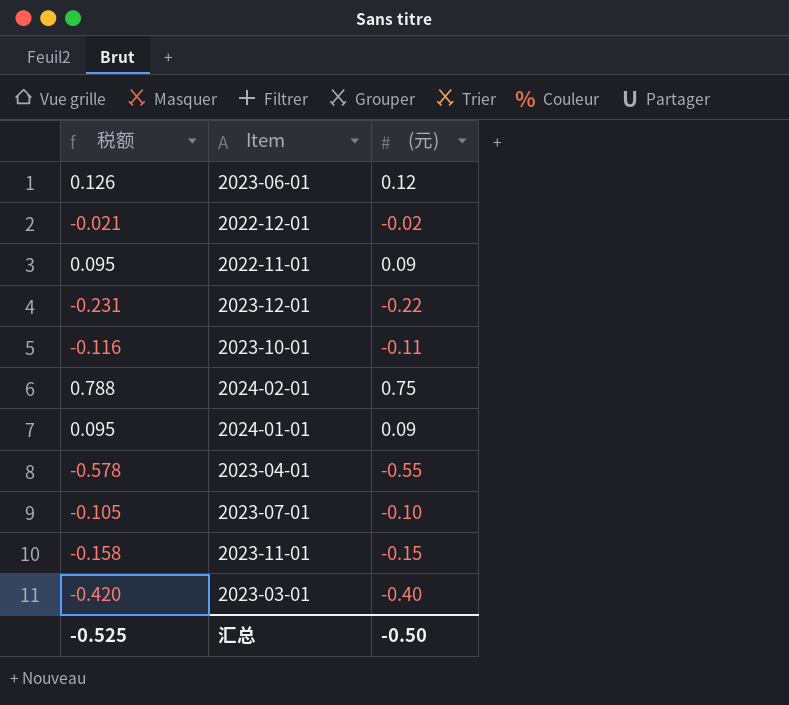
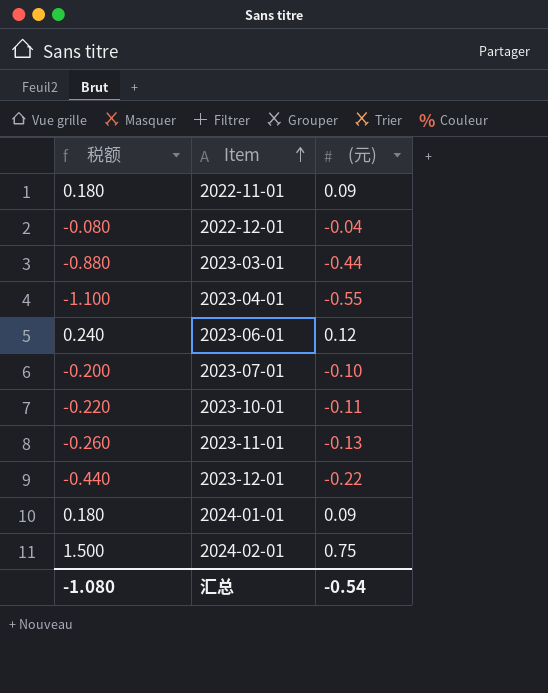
row order: none -> Item ascending
column 税额 | formula: [(元)] * 1.05 -> [(元)] * 2
2022-12-01 | (元): -0.02 -> -0.04
2023-03-01 | (元): -0.40 -> -0.44
2023-11-01 | (元): -0.15 -> -0.13
汇总 | 税额: -0.525 -> -1.080
汇总 | (元): -0.50 -> -0.54

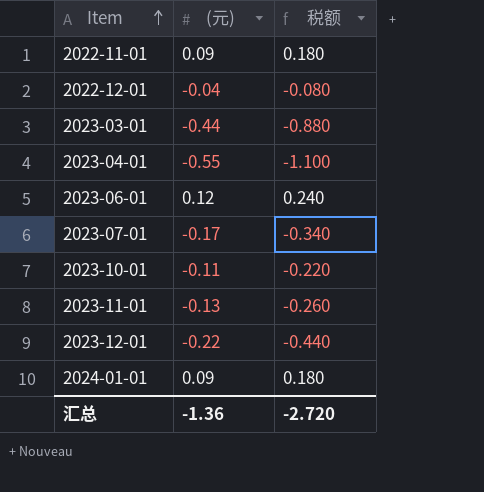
column 税额 | position: 1 -> 3
row 2024-02-01: 1.500 | 0.75 -> none
2023-07-01 | (元): -0.10 -> -0.17
2023-07-01 | 税额: -0.200 -> -0.340
汇总 | (元): -0.54 -> -1.36
汇总 | 税额: -1.080 -> -2.720

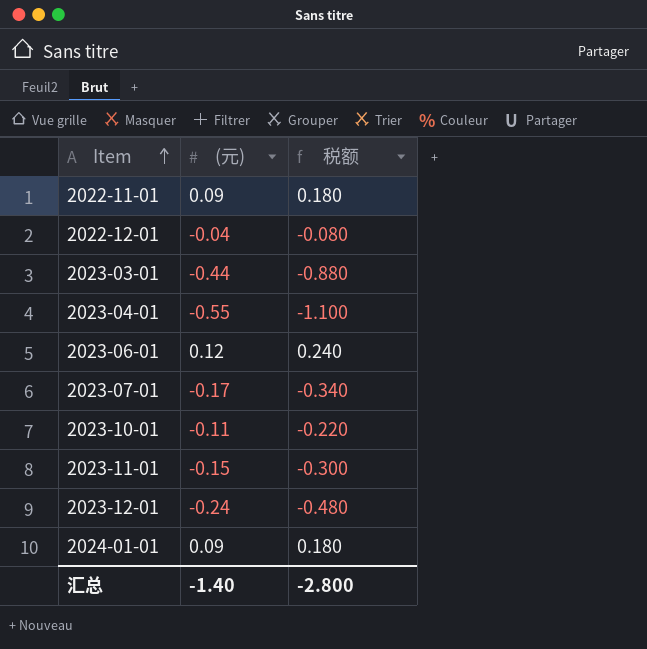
2023-11-01 | (元): -0.13 -> -0.15
2023-11-01 | 税额: -0.260 -> -0.300
2023-12-01 | (元): -0.22 -> -0.24
2023-12-01 | 税额: -0.440 -> -0.480
汇总 | (元): -1.36 -> -1.40
汇总 | 税额: -2.720 -> -2.800

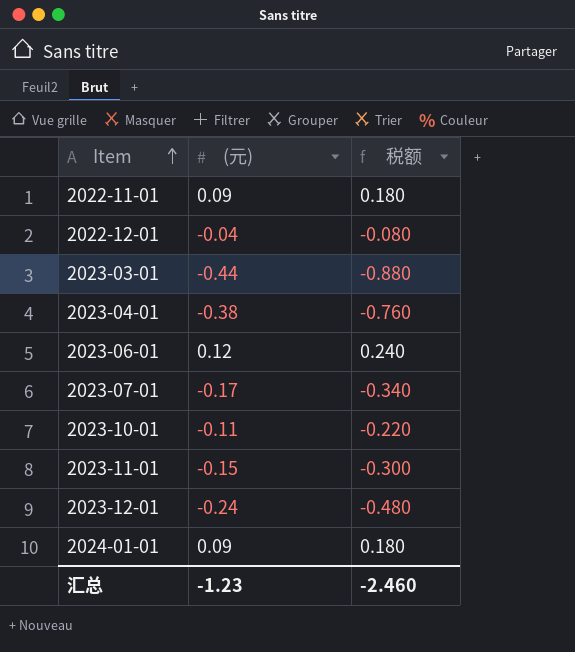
2023-04-01 | (元): -0.55 -> -0.38
2023-04-01 | 税额: -1.100 -> -0.760
汇总 | (元): -1.40 -> -1.23
汇总 | 税额: -2.800 -> -2.460

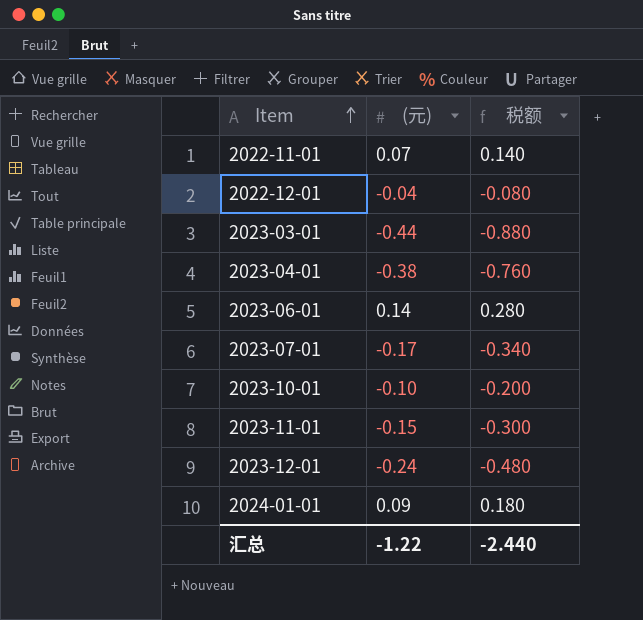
2022-11-01 | (元): 0.09 -> 0.07
2022-11-01 | 税额: 0.180 -> 0.140
2023-06-01 | (元): 0.12 -> 0.14
2023-06-01 | 税额: 0.240 -> 0.280
2023-10-01 | (元): -0.11 -> -0.10
2023-10-01 | 税额: -0.220 -> -0.200
汇总 | (元): -1.23 -> -1.22
汇总 | 税额: -2.460 -> -2.440

